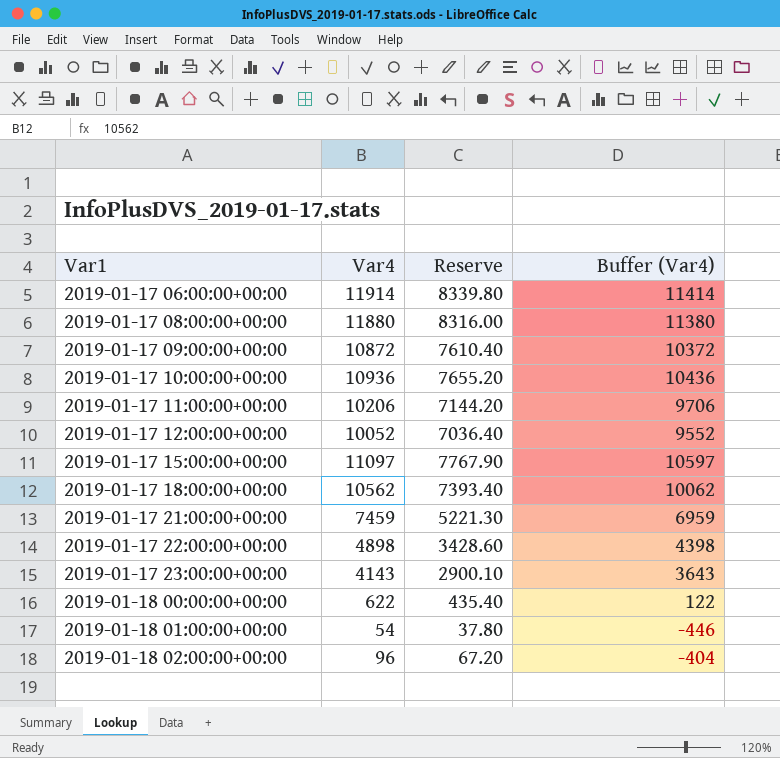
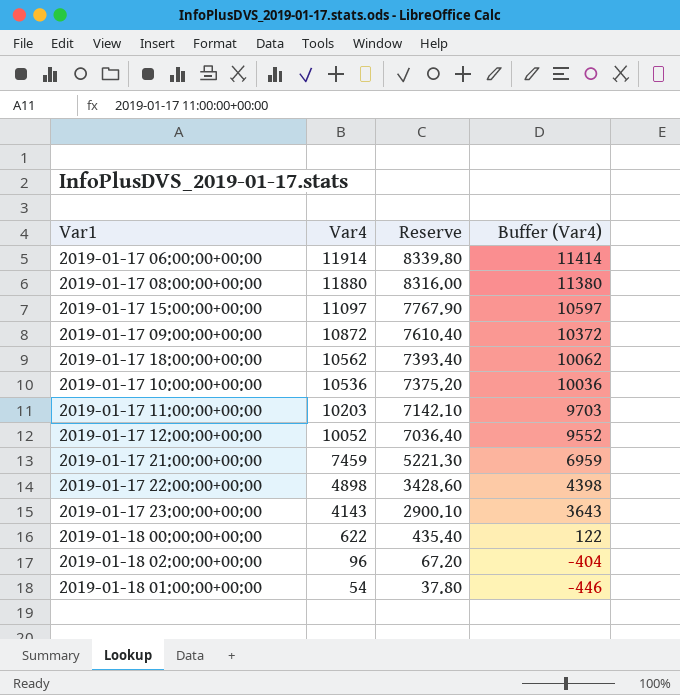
row order: Var1 ascending -> Var4 descending
2019-01-17 10:00:00+00:00 | Var4: 10936 -> 10536
2019-01-17 10:00:00+00:00 | Reserve: 7655.20 -> 7375.20
2019-01-17 10:00:00+00:00 | Buffer (Var4): 10436 -> 10036
2019-01-17 11:00:00+00:00 | Var4: 10206 -> 10203
2019-01-17 11:00:00+00:00 | Reserve: 7144.20 -> 7142.10
2019-01-17 11:00:00+00:00 | Buffer (Var4): 9706 -> 9703

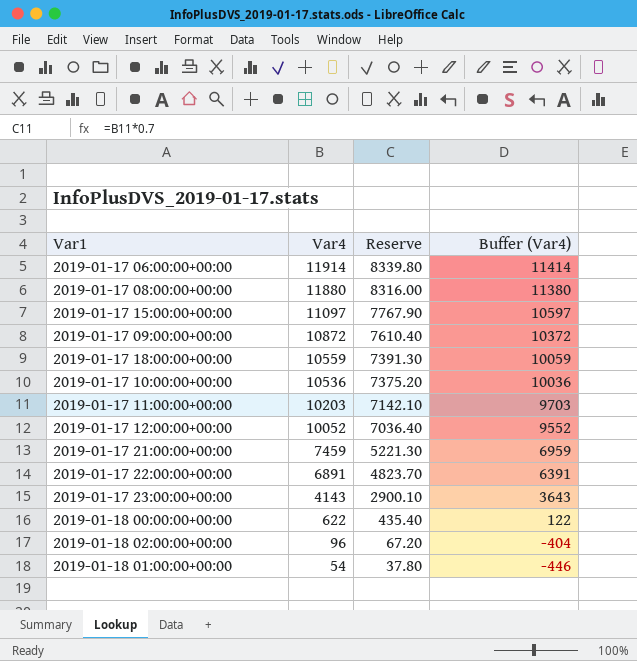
2019-01-17 18:00:00+00:00 | Var4: 10562 -> 10559
2019-01-17 18:00:00+00:00 | Reserve: 7393.40 -> 7391.30
2019-01-17 18:00:00+00:00 | Buffer (Var4): 10062 -> 10059
2019-01-17 22:00:00+00:00 | Var4: 4898 -> 6891
2019-01-17 22:00:00+00:00 | Reserve: 3428.60 -> 4823.70
2019-01-17 22:00:00+00:00 | Buffer (Var4): 4398 -> 6391

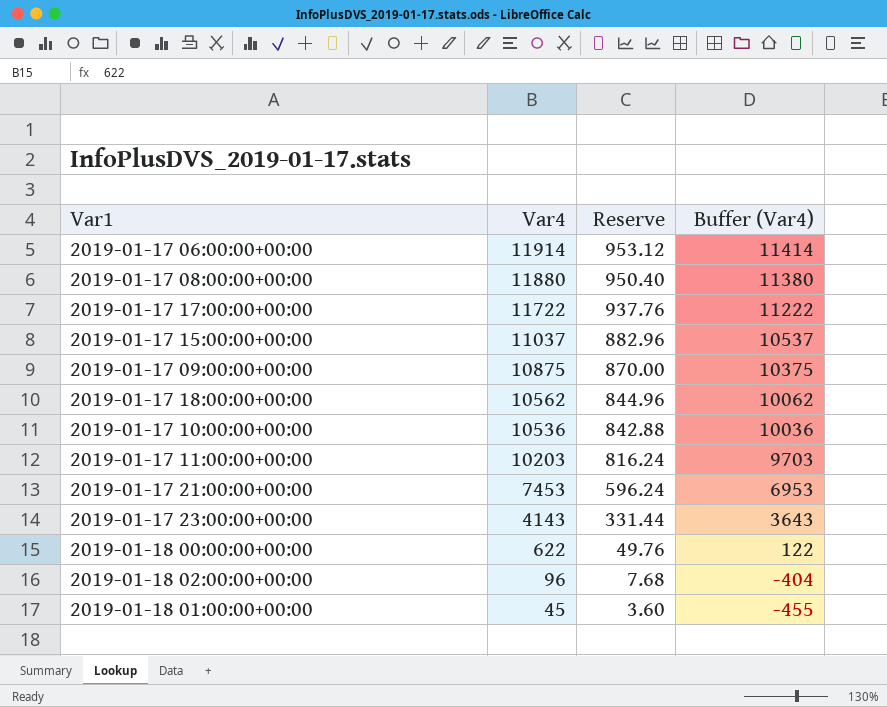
column Reserve | formula: [Var4] * 0.7 -> [Var4] * 0.08
row 2019-01-17 12:00:00+00:00: 10052 | 7036.40 | 9552 -> none
row 2019-01-17 22:00:00+00:00: 6891 | 4823.70 | 6391 -> none
row 2019-01-17 17:00:00+00:00: none -> 11722 | 937.76 | 11222
2019-01-17 15:00:00+00:00 | Var4: 11097 -> 11037
2019-01-17 15:00:00+00:00 | Buffer (Var4): 10597 -> 10537
2019-01-17 09:00:00+00:00 | Var4: 10872 -> 10875
2019-01-17 09:00:00+00:00 | Buffer (Var4): 10372 -> 10375
2019-01-17 18:00:00+00:00 | Var4: 10559 -> 10562
2019-01-17 18:00:00+00:00 | Buffer (Var4): 10059 -> 10062
2019-01-17 21:00:00+00:00 | Var4: 7459 -> 7453
2019-01-17 21:00:00+00:00 | Buffer (Var4): 6959 -> 6953
2019-01-18 01:00:00+00:00 | Var4: 54 -> 45
2019-01-18 01:00:00+00:00 | Buffer (Var4): -446 -> -455

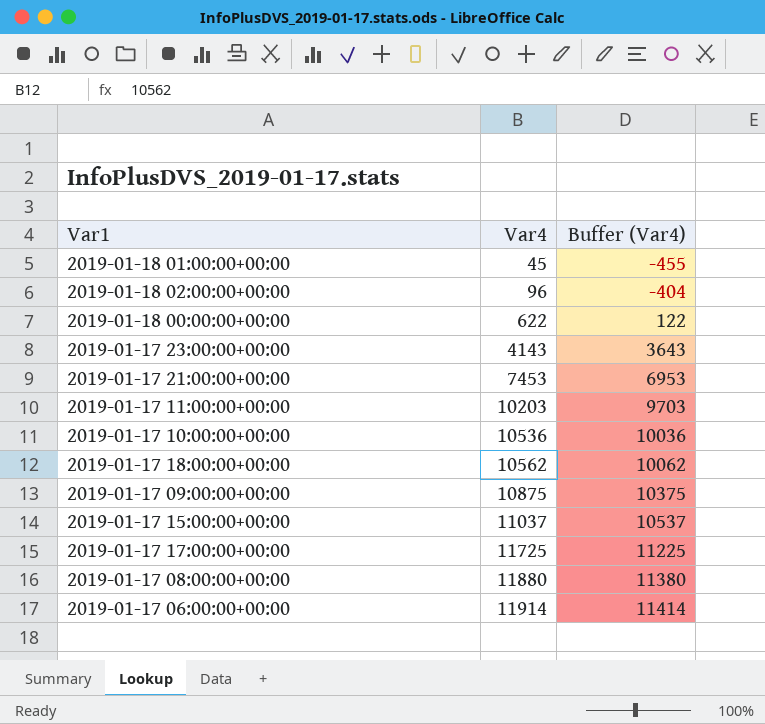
row order: Var4 descending -> Var4 ascending
column Reserve | formula: [Var4] * 0.08 -> none
2019-01-17 17:00:00+00:00 | Var4: 11722 -> 11725
2019-01-17 17:00:00+00:00 | Buffer (Var4): 11222 -> 11225

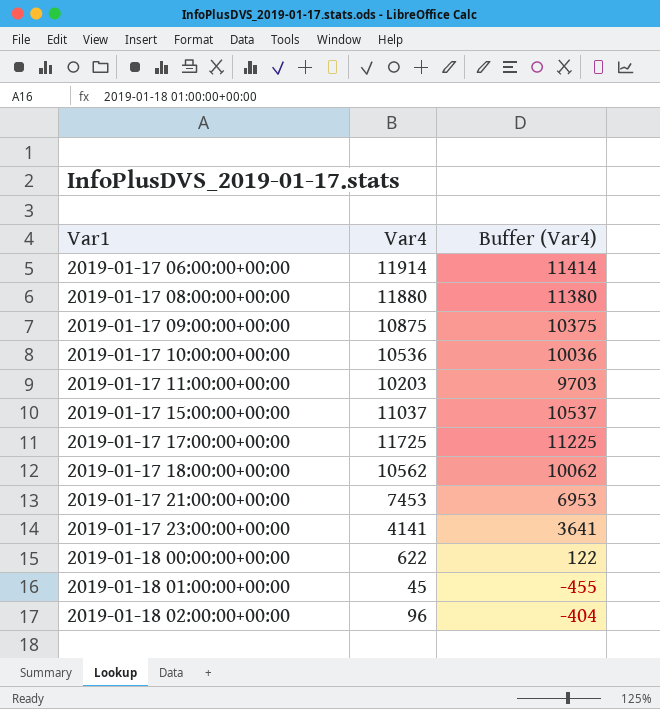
row order: Var4 ascending -> Var1 ascending
2019-01-17 23:00:00+00:00 | Var4: 4143 -> 4141
2019-01-17 23:00:00+00:00 | Buffer (Var4): 3643 -> 3641

